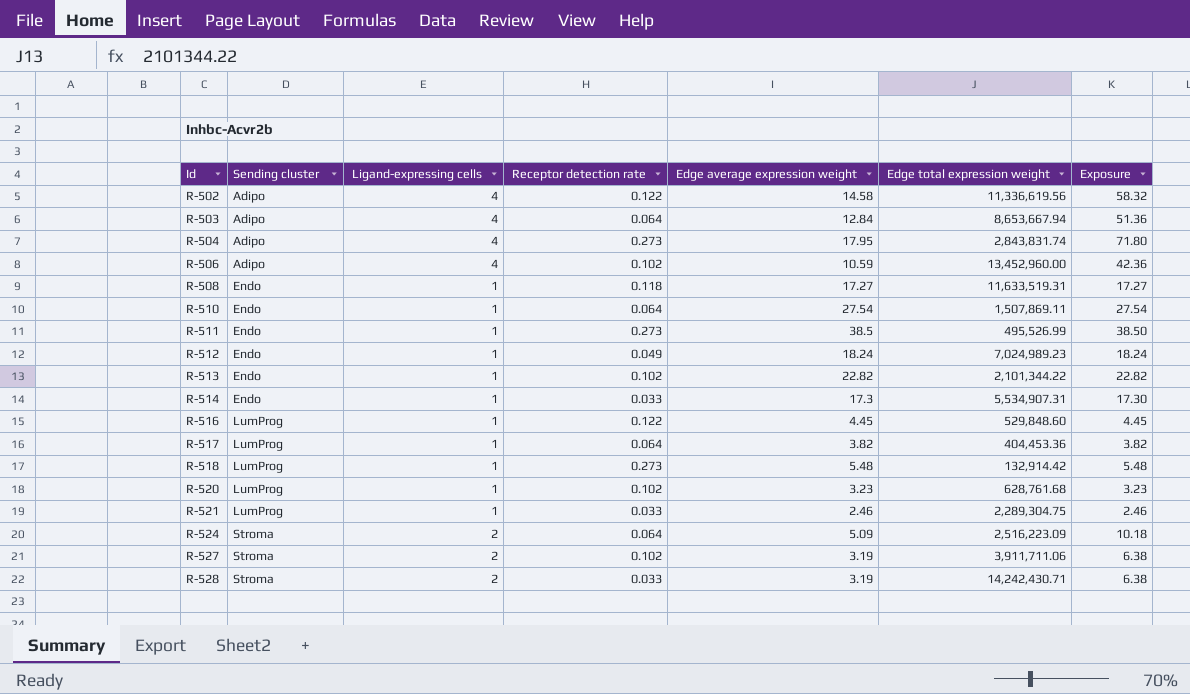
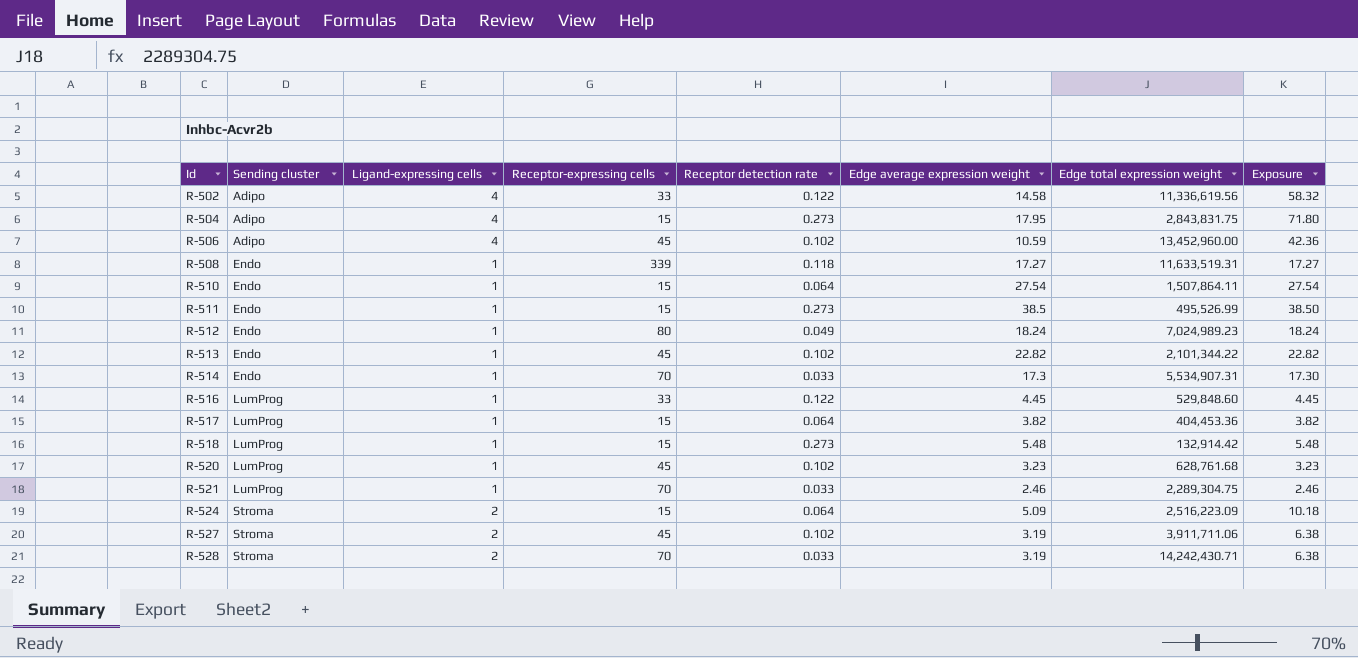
column Receptor-expressing cells | position: none -> 4
row R-503: Adipo | 4 | 0.064 | 12.84 | 8,653,667.94 | 51.36 -> none
R-504 | Edge total expression weight: 2,843,831.74 -> 2,843,831.75
R-510 | Edge total expression weight: 1,507,869.11 -> 1,507,864.11

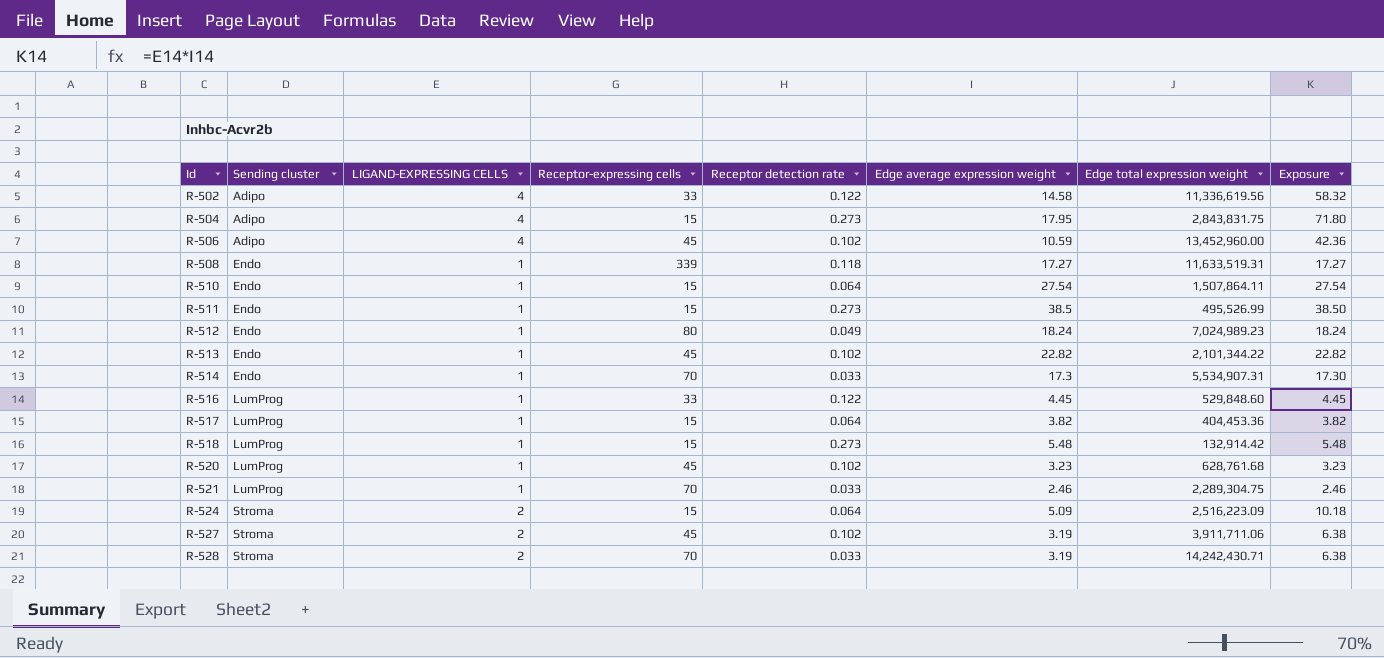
column name: Ligand-expressing cells -> LIGAND-EXPRESSING CELLS

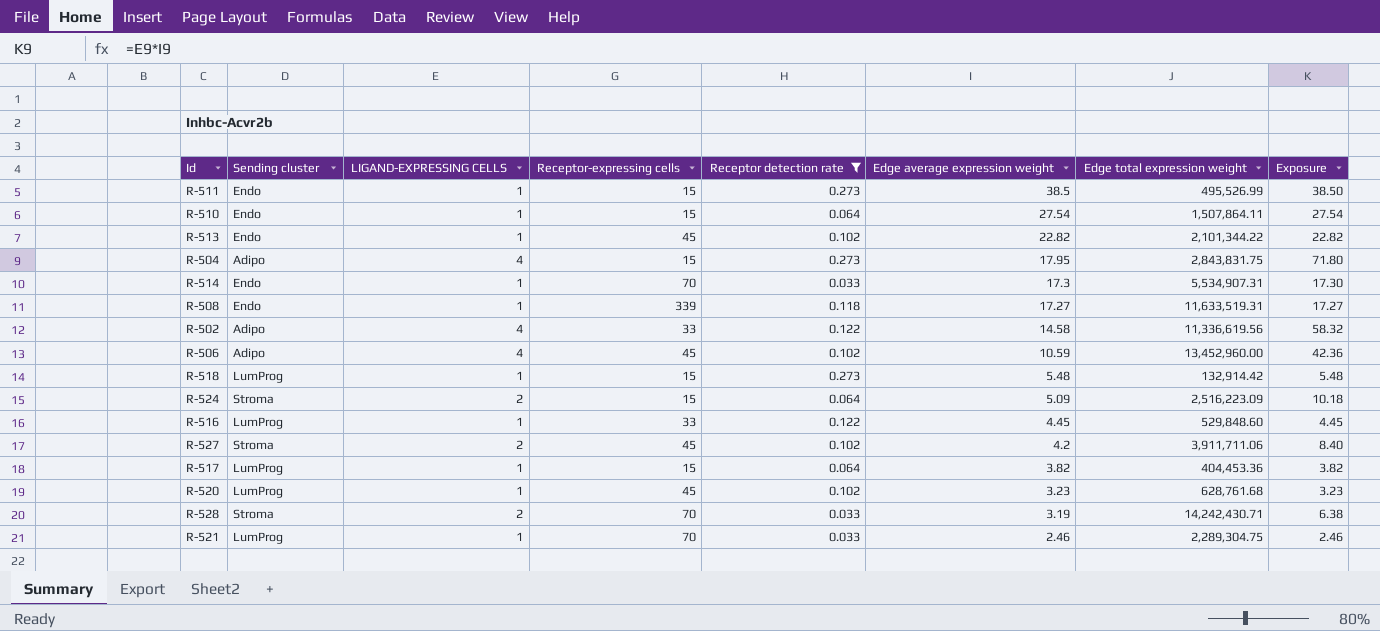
filter: none -> Receptor detection rate != 0.049
row order: Id ascending -> Edge average expression weight descending
R-527 | Edge average expression weight: 3.19 -> 4.2
R-527 | Exposure: 6.38 -> 8.40

